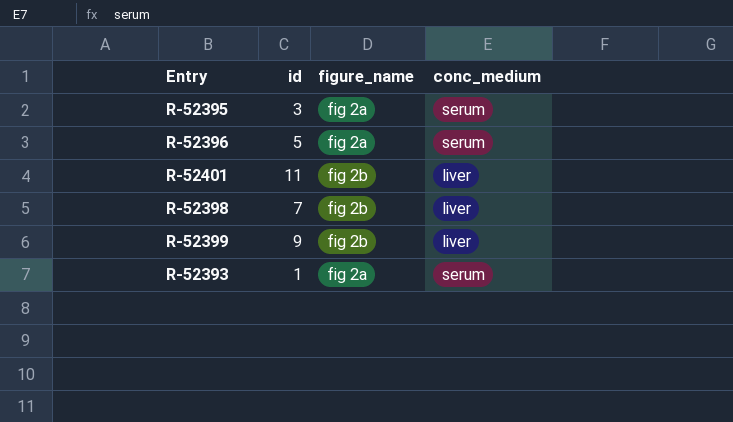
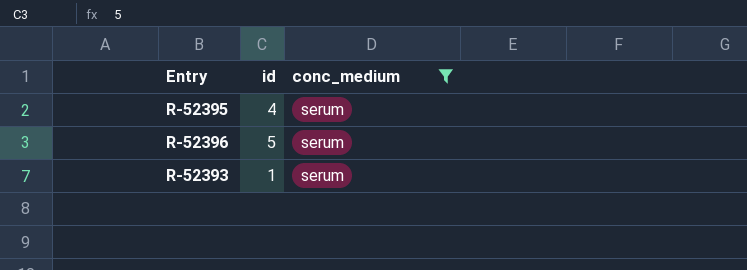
filter: none -> conc_medium = serum
column figure_name | position: 3 -> none
R-52395 | id: 3 -> 4

